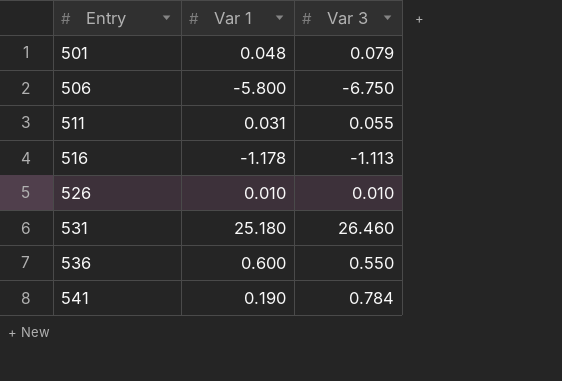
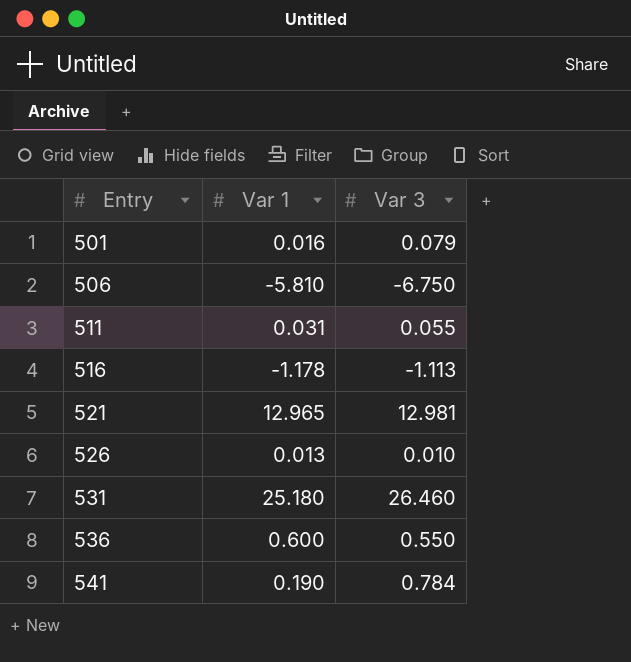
501 | Var 1: 0.048 -> 0.016
506 | Var 1: -5.800 -> -5.810
row 521: none -> 12.965 | 12.981
526 | Var 1: 0.010 -> 0.013

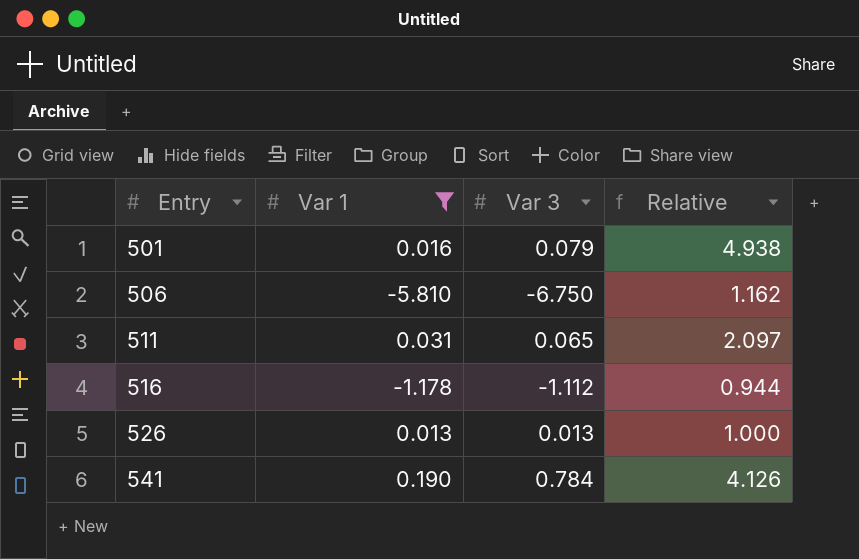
filter: none -> Var 1 <= 0.190
column Relative | formula: none -> [Var 3] / [Var 1]
511 | Var 3: 0.055 -> 0.065
516 | Var 3: -1.113 -> -1.112
526 | Var 3: 0.010 -> 0.013

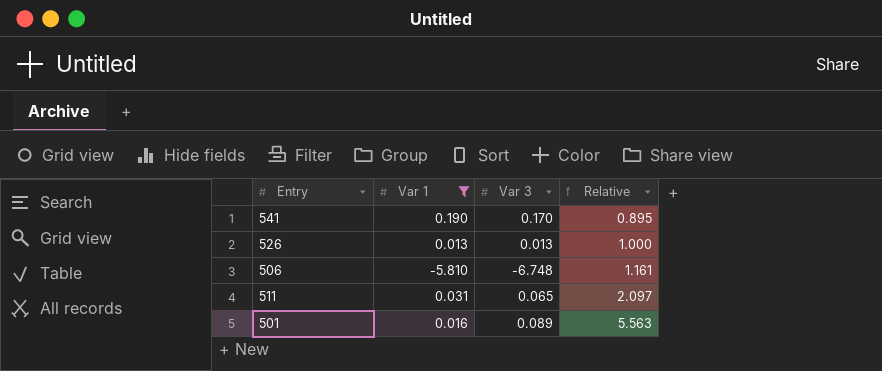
row order: Entry ascending -> Relative ascending
row 516: -1.178 | -1.112 | 0.944 -> none
541 | Var 3: 0.784 -> 0.170
541 | Relative: 4.126 -> 0.895
506 | Var 3: -6.750 -> -6.748
506 | Relative: 1.162 -> 1.161
501 | Var 3: 0.079 -> 0.089
501 | Relative: 4.938 -> 5.563

